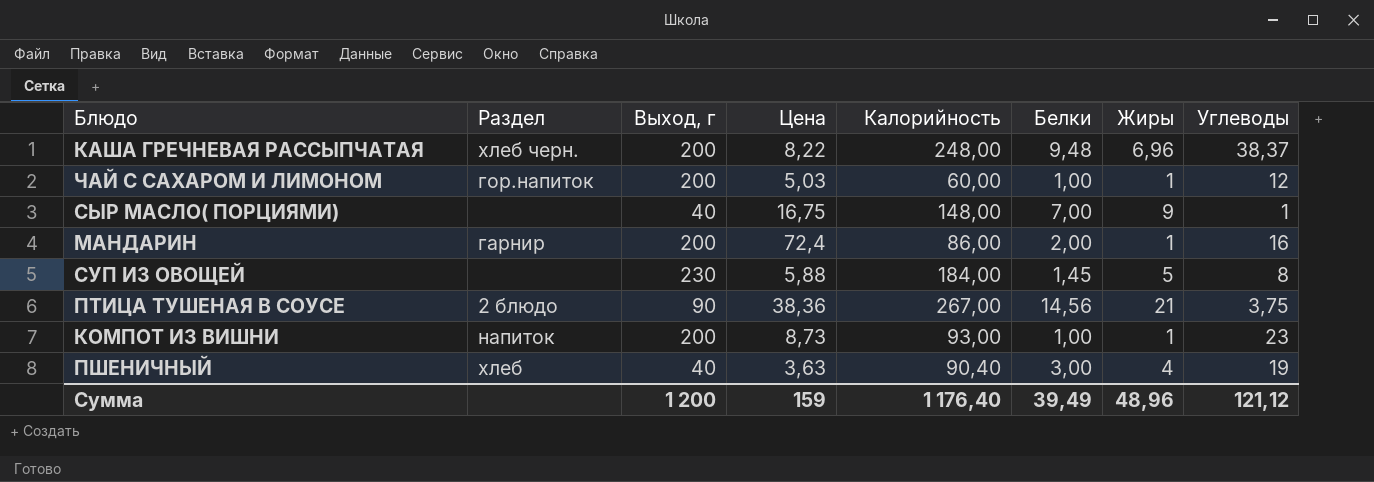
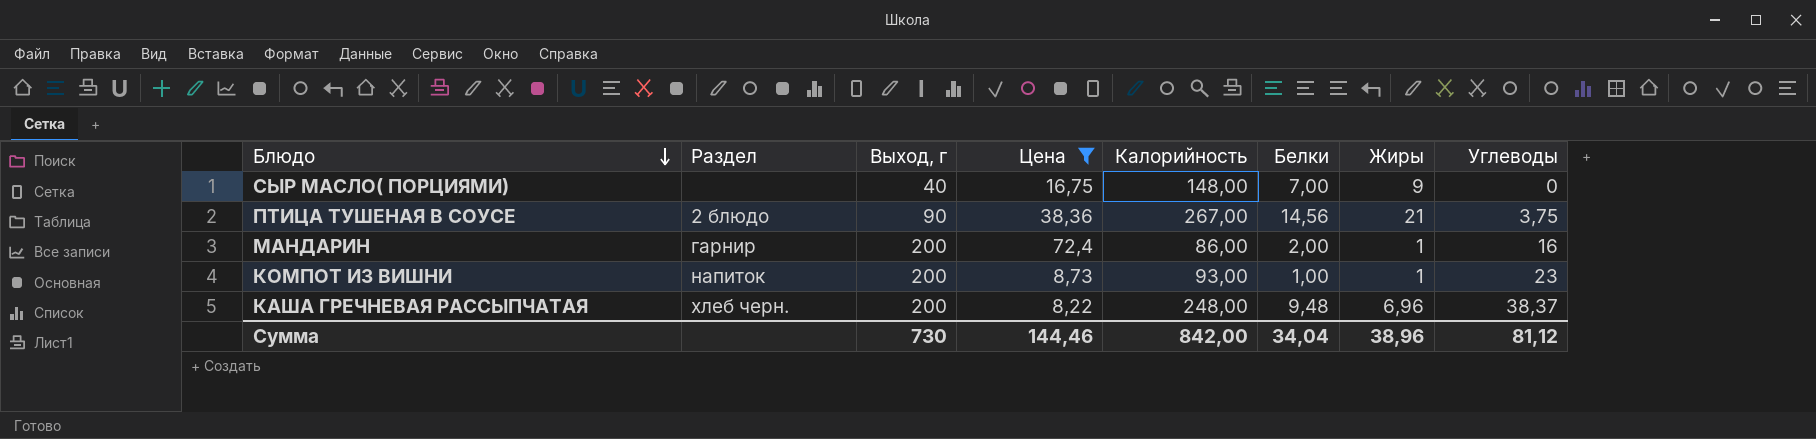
filter: none -> Цена >= 8,22
row order: none -> Блюдо descending
СЫР МАСЛО( ПОРЦИЯМИ) | Углеводы: 1 -> 0
Сумма | Выход, г: 1 200 -> 730
Сумма | Цена: 159 -> 144,46
Сумма | Калорийность: 1 176,40 -> 842,00
Сумма | Белки: 39,49 -> 34,04
Сумма | Жиры: 48,96 -> 38,96
Сумма | Углеводы: 121,12 -> 81,12

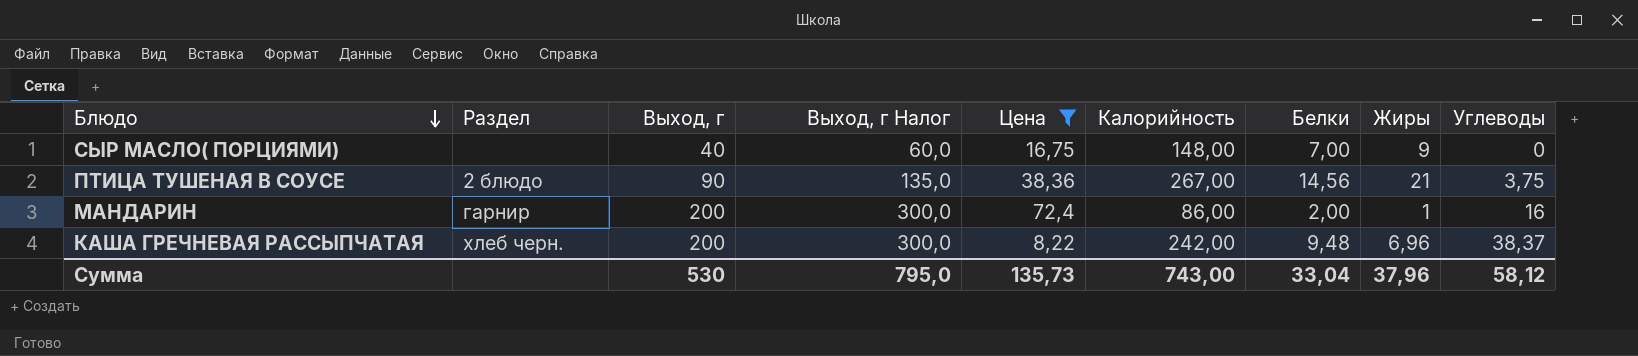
column Выход, г Налог | formula: none -> [Выход, г] * 1,5
row КОМПОТ ИЗ ВИШНИ: напиток | 200 | 8,73 | 93,00 | 1,00 | 1 | 23 -> none
КАША ГРЕЧНЕВАЯ РАССЫПЧАТАЯ | Калорийность: 248,00 -> 242,00
Сумма | Выход, г: 730 -> 530
Сумма | Цена: 144,46 -> 135,73
Сумма | Калорийность: 842,00 -> 743,00
Сумма | Белки: 34,04 -> 33,04
Сумма | Жиры: 38,96 -> 37,96
Сумма | Углеводы: 81,12 -> 58,12

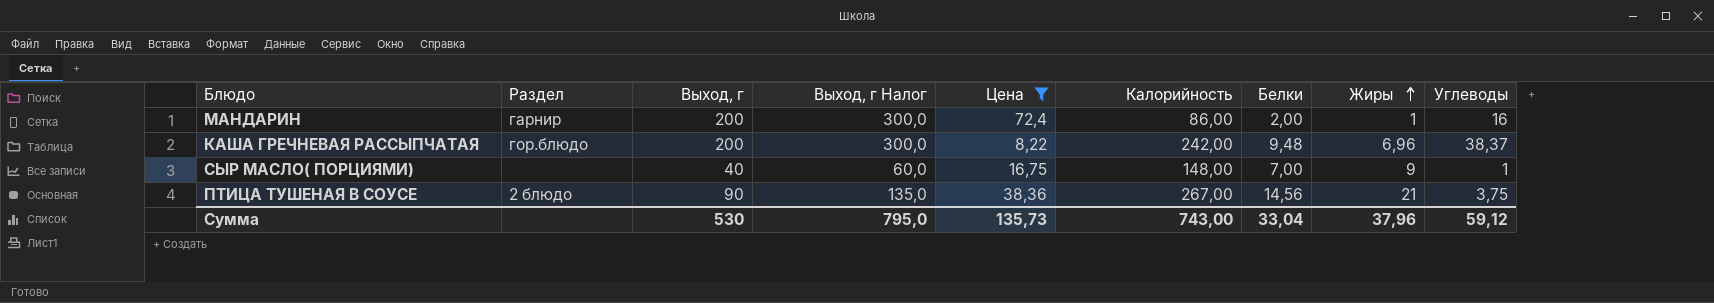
row order: Блюдо descending -> Жиры ascending
КАША ГРЕЧНЕВАЯ РАССЫПЧАТАЯ | Раздел: хлеб черн. -> гор.блюдо
СЫР МАСЛО( ПОРЦИЯМИ) | Углеводы: 0 -> 1
Сумма | Углеводы: 58,12 -> 59,12

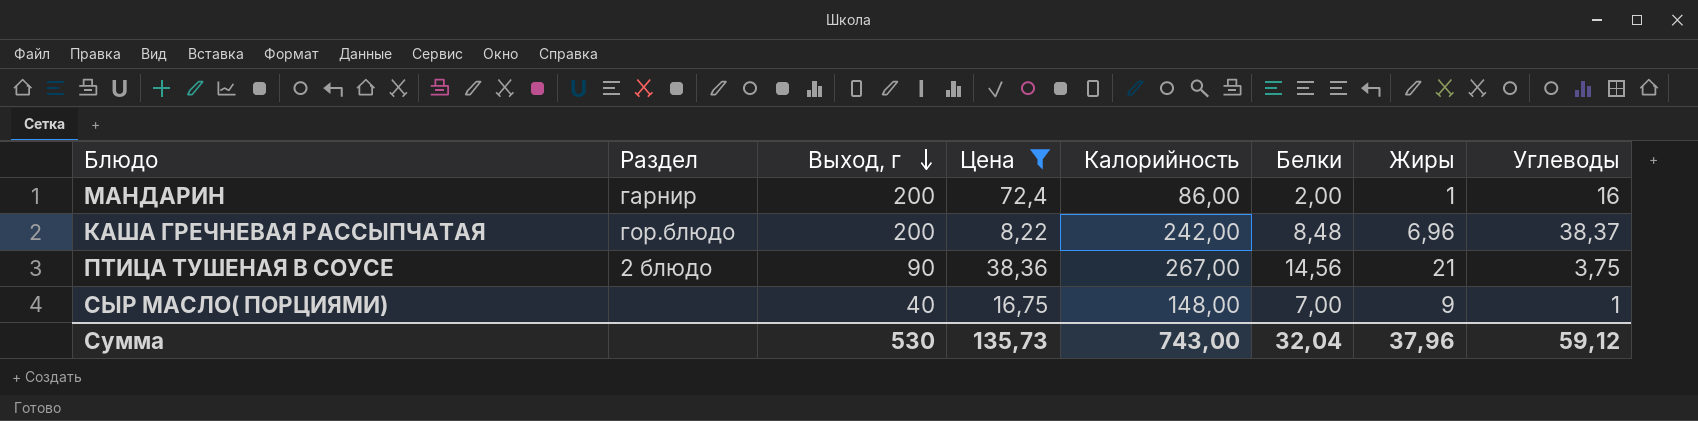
row order: Жиры ascending -> Выход, г descending
column Выход, г Налог | formula: [Выход, г] * 1,5 -> none
КАША ГРЕЧНЕВАЯ РАССЫПЧАТАЯ | Белки: 9,48 -> 8,48
Сумма | Белки: 33,04 -> 32,04

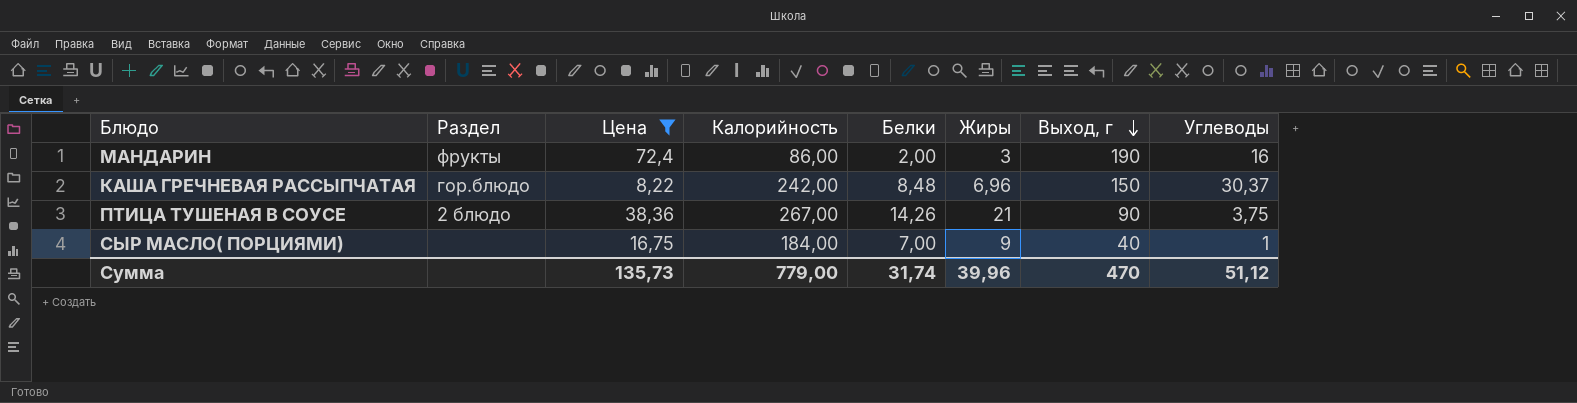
column Выход, г | position: 3 -> 7
МАНДАРИН | Раздел: гарнир -> фрукты
МАНДАРИН | Жиры: 1 -> 3
МАНДАРИН | Выход, г: 200 -> 190
КАША ГРЕЧНЕВАЯ РАССЫПЧАТАЯ | Выход, г: 200 -> 150
КАША ГРЕЧНЕВАЯ РАССЫПЧАТАЯ | Углеводы: 38,37 -> 30,37
ПТИЦА ТУШЕНАЯ В СОУСЕ | Белки: 14,56 -> 14,26
СЫР МАСЛО( ПОРЦИЯМИ) | Калорийность: 148,00 -> 184,00
Сумма | Калорийность: 743,00 -> 779,00
Сумма | Белки: 32,04 -> 31,74
Сумма | Жиры: 37,96 -> 39,96
Сумма | Выход, г: 530 -> 470
Сумма | Углеводы: 59,12 -> 51,12

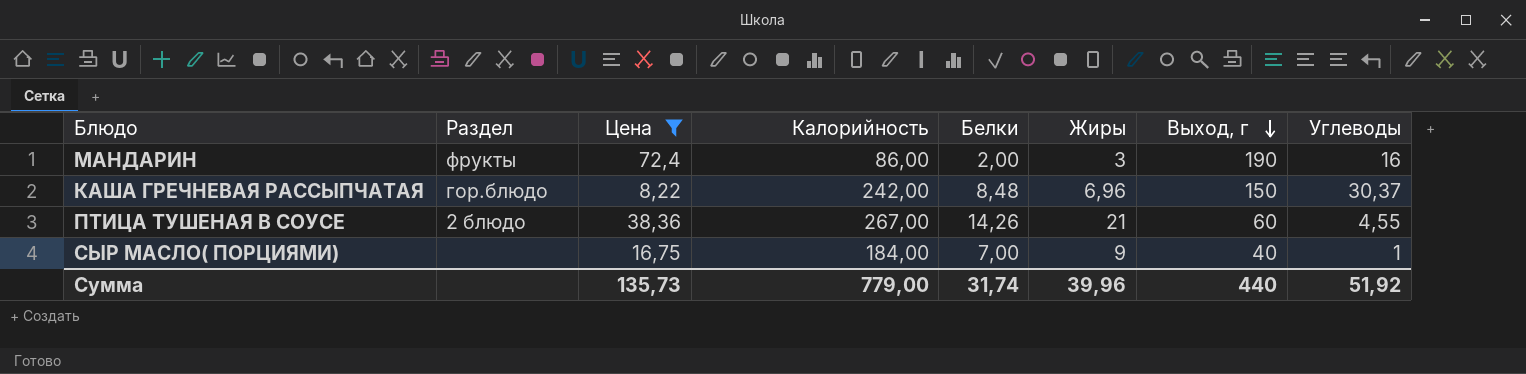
ПТИЦА ТУШЕНАЯ В СОУСЕ | Выход, г: 90 -> 60
ПТИЦА ТУШЕНАЯ В СОУСЕ | Углеводы: 3,75 -> 4,55
Сумма | Выход, г: 470 -> 440
Сумма | Углеводы: 51,12 -> 51,92

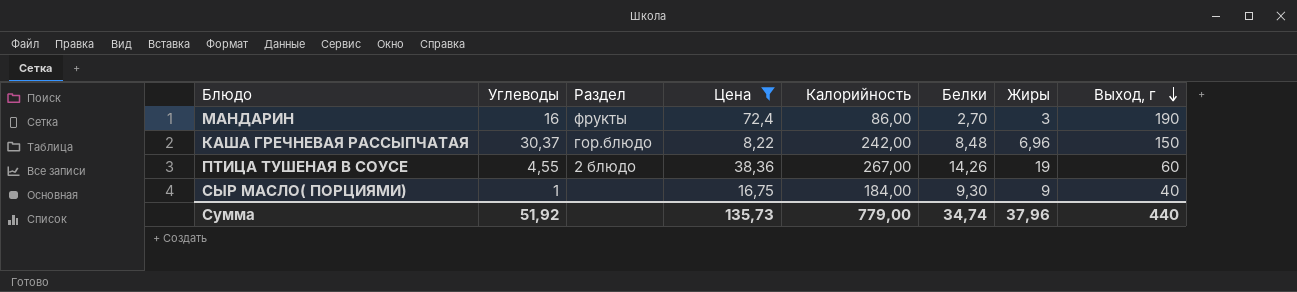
column Углеводы | position: 8 -> 2
МАНДАРИН | Белки: 2,00 -> 2,70
ПТИЦА ТУШЕНАЯ В СОУСЕ | Жиры: 21 -> 19
СЫР МАСЛО( ПОРЦИЯМИ) | Белки: 7,00 -> 9,30
Сумма | Белки: 31,74 -> 34,74
Сумма | Жиры: 39,96 -> 37,96

